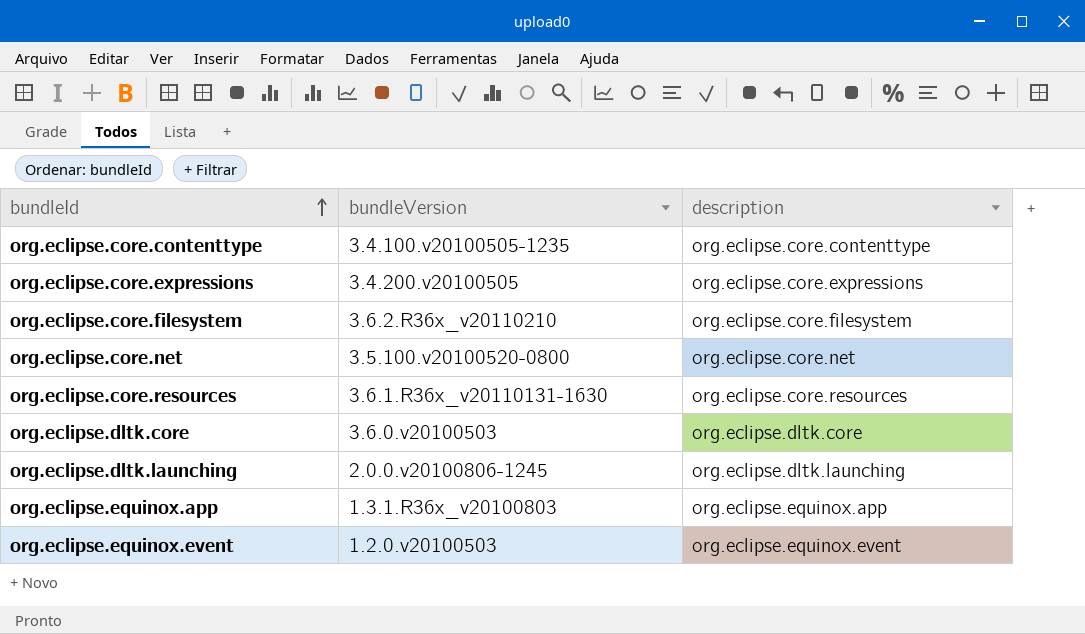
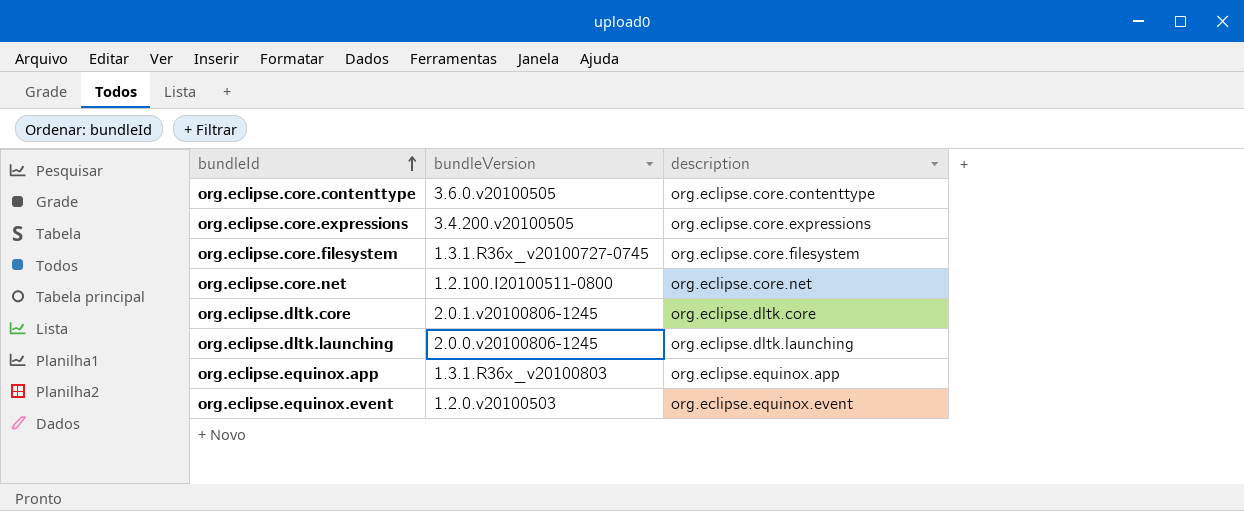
row org.eclipse.core.resources: 3.6.1.R36x_v20110131-1630 | org.eclipse.core.resources -> none
org.eclipse.core.contenttype | bundleVersion: 3.4.100.v20100505-1235 -> 3.6.0.v20100505
org.eclipse.core.filesystem | bundleVersion: 3.6.2.R36x_v20110210 -> 1.3.1.R36x_v20100727-0745
org.eclipse.core.net | bundleVersion: 3.5.100.v20100520-0800 -> 1.2.100.I20100511-0800
org.eclipse.dltk.core | bundleVersion: 3.6.0.v20100503 -> 2.0.1.v20100806-1245

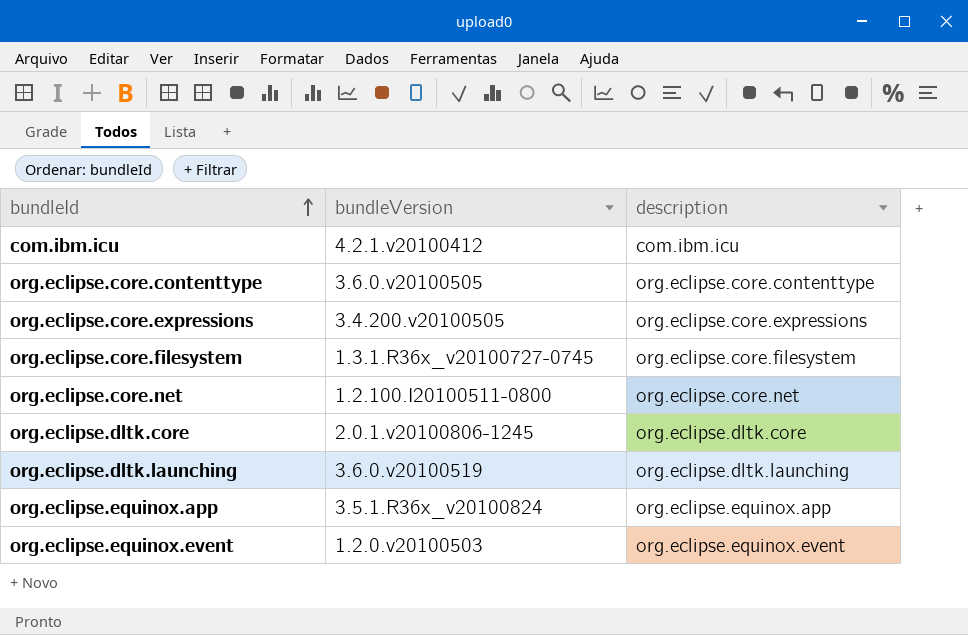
row com.ibm.icu: none -> 4.2.1.v20100412 | com.ibm.icu
org.eclipse.dltk.launching | bundleVersion: 2.0.0.v20100806-1245 -> 3.6.0.v20100519
org.eclipse.equinox.app | bundleVersion: 1.3.1.R36x_v20100803 -> 3.5.1.R36x_v20100824

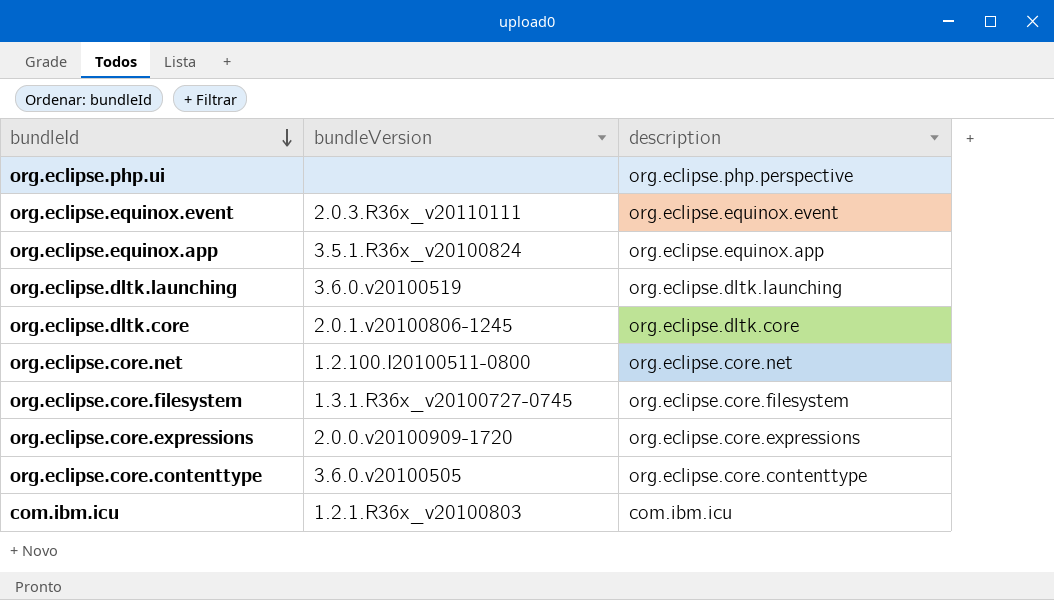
row order: bundleId ascending -> bundleId descending
row org.eclipse.php.ui: none -> none | org.eclipse.php.perspective
org.eclipse.equinox.event | bundleVersion: 1.2.0.v20100503 -> 2.0.3.R36x_v20110111
org.eclipse.core.expressions | bundleVersion: 3.4.200.v20100505 -> 2.0.0.v20100909-1720
com.ibm.icu | bundleVersion: 4.2.1.v20100412 -> 1.2.1.R36x_v20100803

